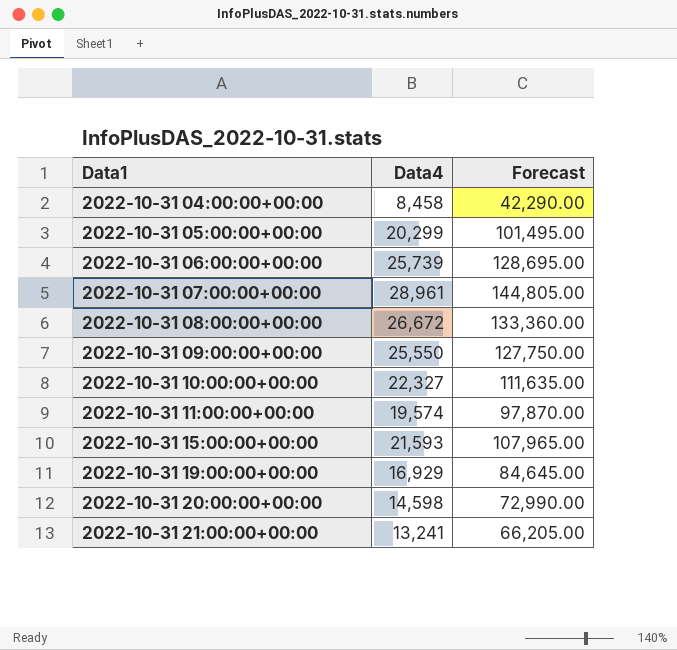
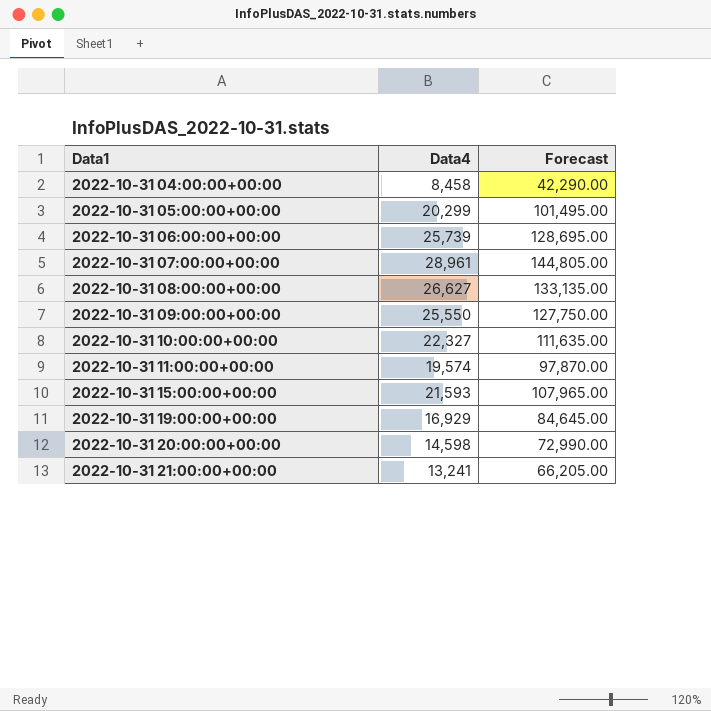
2022-10-31 08:00:00+00:00 | Data4: 26,672 -> 26,627
2022-10-31 08:00:00+00:00 | Forecast: 133,360.00 -> 133,135.00

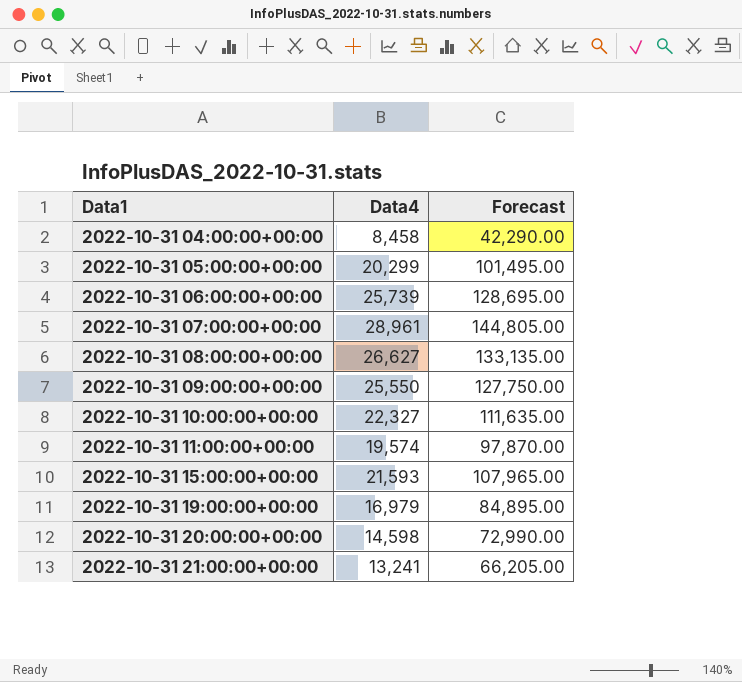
2022-10-31 19:00:00+00:00 | Data4: 16,929 -> 16,979
2022-10-31 19:00:00+00:00 | Forecast: 84,645.00 -> 84,895.00

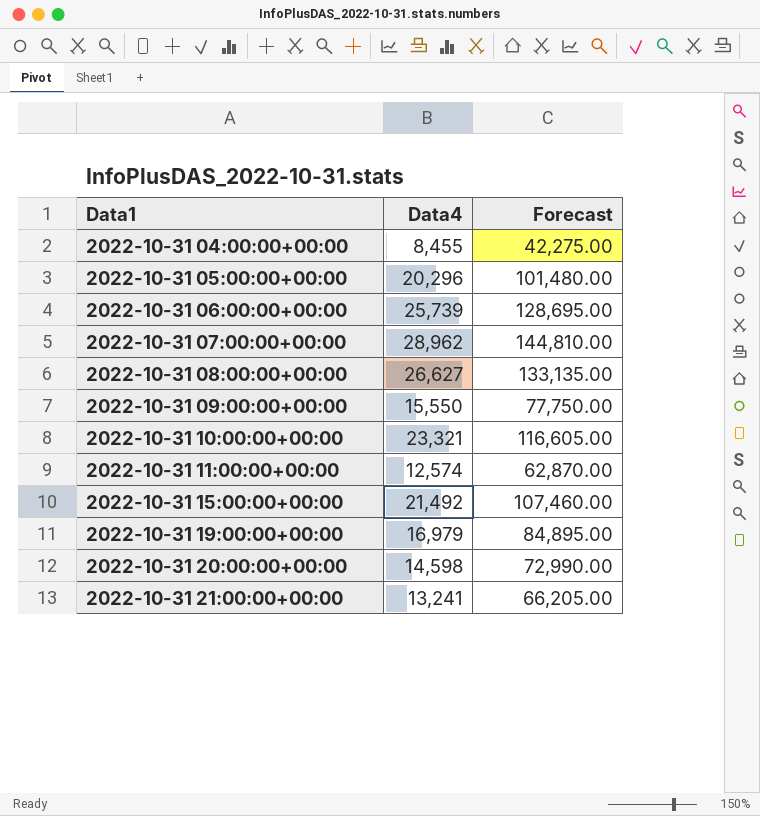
2022-10-31 04:00:00+00:00 | Data4: 8,458 -> 8,455
2022-10-31 04:00:00+00:00 | Forecast: 42,290.00 -> 42,275.00
2022-10-31 05:00:00+00:00 | Data4: 20,299 -> 20,296
2022-10-31 05:00:00+00:00 | Forecast: 101,495.00 -> 101,480.00
2022-10-31 07:00:00+00:00 | Data4: 28,961 -> 28,962
2022-10-31 07:00:00+00:00 | Forecast: 144,805.00 -> 144,810.00
2022-10-31 09:00:00+00:00 | Data4: 25,550 -> 15,550
2022-10-31 09:00:00+00:00 | Forecast: 127,750.00 -> 77,750.00
2022-10-31 10:00:00+00:00 | Data4: 22,327 -> 23,321
2022-10-31 10:00:00+00:00 | Forecast: 111,635.00 -> 116,605.00
2022-10-31 11:00:00+00:00 | Data4: 19,574 -> 12,574
2022-10-31 11:00:00+00:00 | Forecast: 97,870.00 -> 62,870.00
2022-10-31 15:00:00+00:00 | Data4: 21,593 -> 21,492
2022-10-31 15:00:00+00:00 | Forecast: 107,965.00 -> 107,460.00

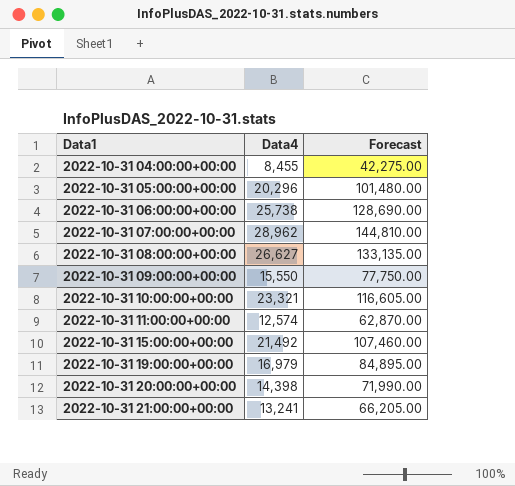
2022-10-31 06:00:00+00:00 | Data4: 25,739 -> 25,738
2022-10-31 06:00:00+00:00 | Forecast: 128,695.00 -> 128,690.00
2022-10-31 20:00:00+00:00 | Data4: 14,598 -> 14,398
2022-10-31 20:00:00+00:00 | Forecast: 72,990.00 -> 71,990.00

